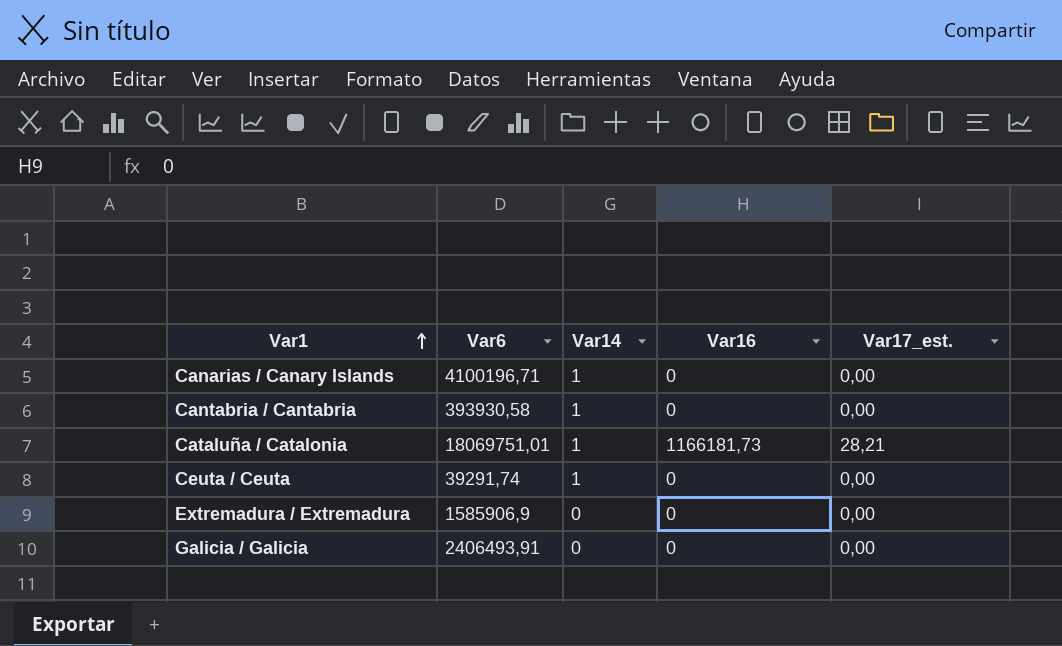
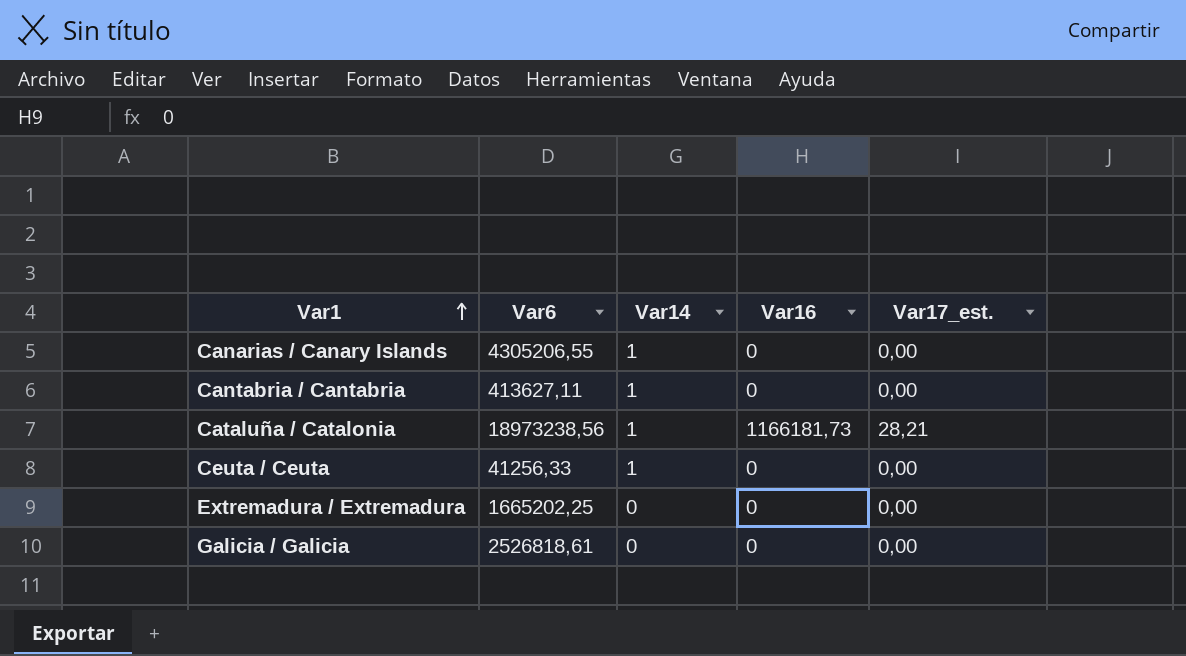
Canarias / Canary Islands | Var6: 4100196,71 -> 4305206,55
Cantabria / Cantabria | Var6: 393930,58 -> 413627,11
Cataluña / Catalonia | Var6: 18069751,01 -> 18973238,56
Ceuta / Ceuta | Var6: 39291,74 -> 41256,33
Extremadura / Extremadura | Var6: 1585906,9 -> 1665202,25
Galicia / Galicia | Var6: 2406493,91 -> 2526818,61

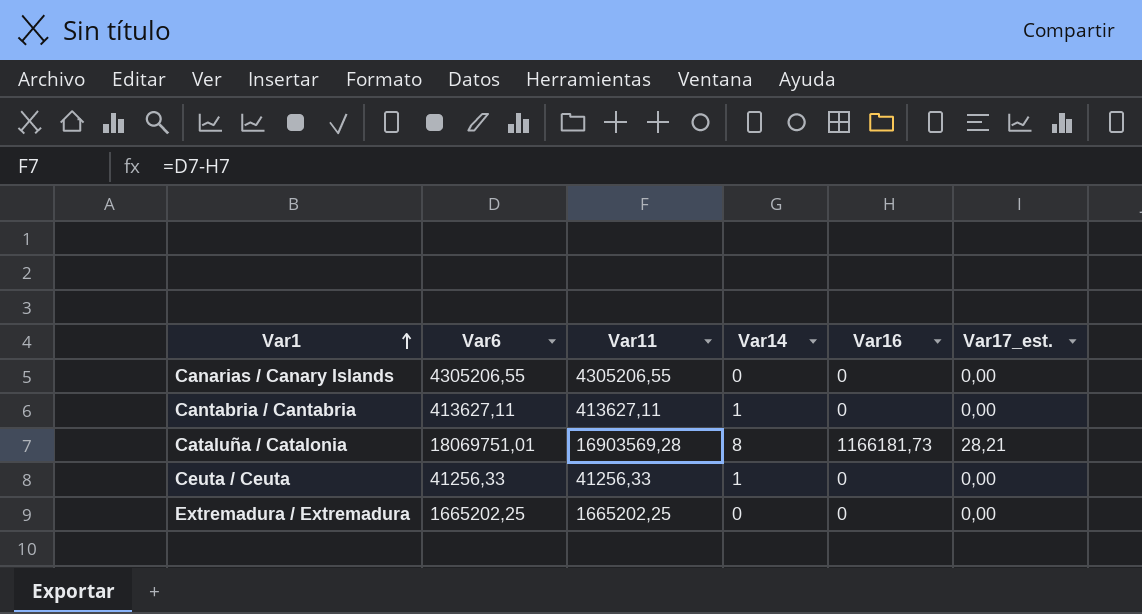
column Var11 | formula: none -> [Var6] - [Var16]
row Galicia / Galicia: 2526818,61 | 0 | 0 | 0,00 -> none
Canarias / Canary Islands | Var14: 1 -> 0
Cataluña / Catalonia | Var6: 18973238,56 -> 18069751,01
Cataluña / Catalonia | Var14: 1 -> 8

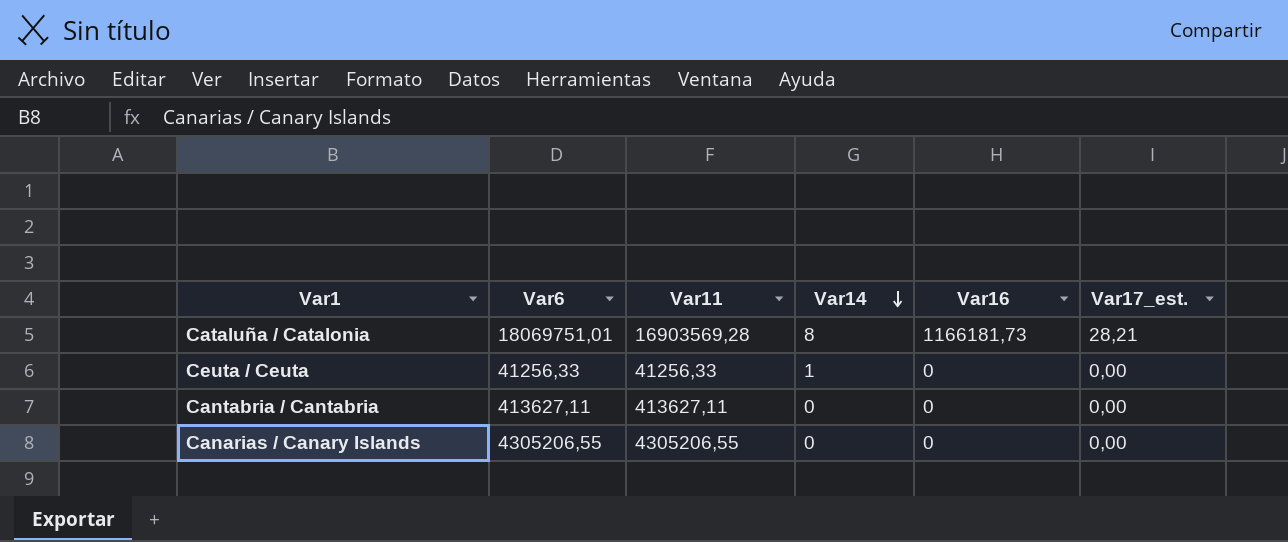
row order: Var1 ascending -> Var14 descending
row Extremadura / Extremadura: 1665202,25 | 1665202,25 | 0 | 0 | 0,00 -> none
Cantabria / Cantabria | Var14: 1 -> 0

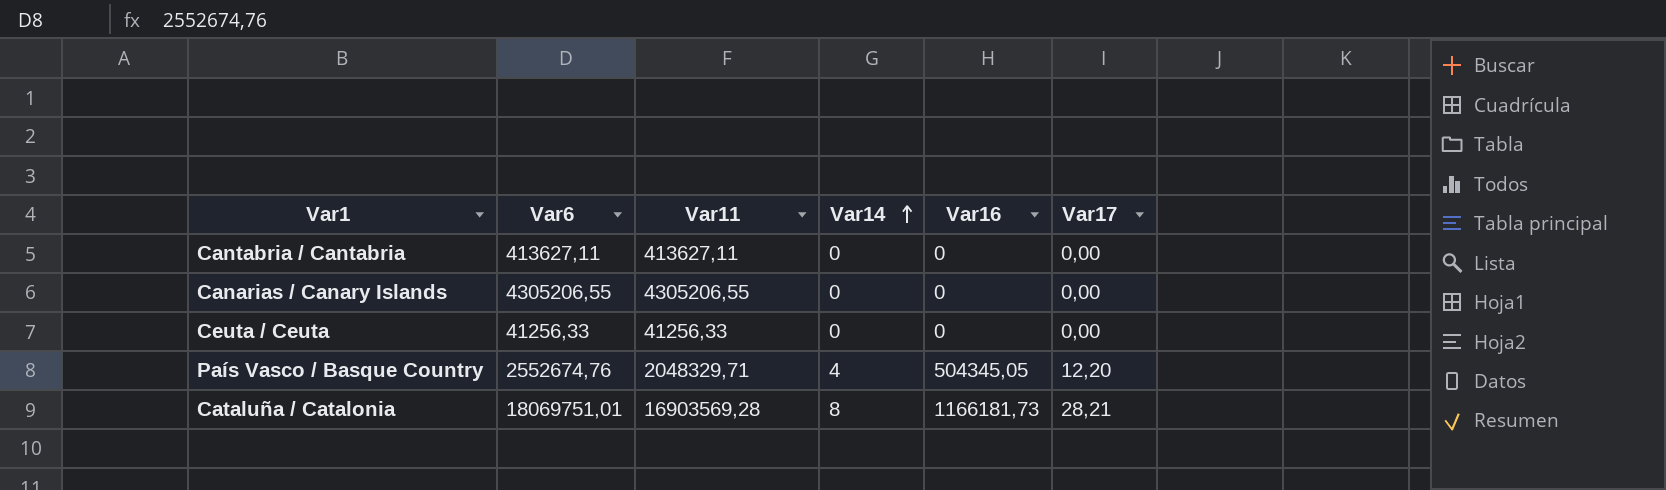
row order: Var14 descending -> Var14 ascending
column name: Var17_est. -> Var17
Ceuta / Ceuta | Var14: 1 -> 0
row País Vasco / Basque Country: none -> 2552674,76 | 2048329,71 | 4 | 504345,05 | 12,20

